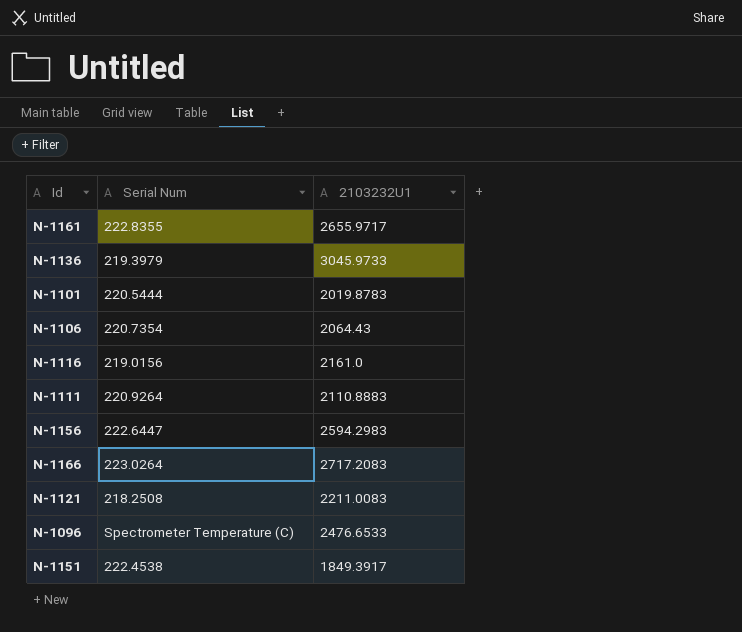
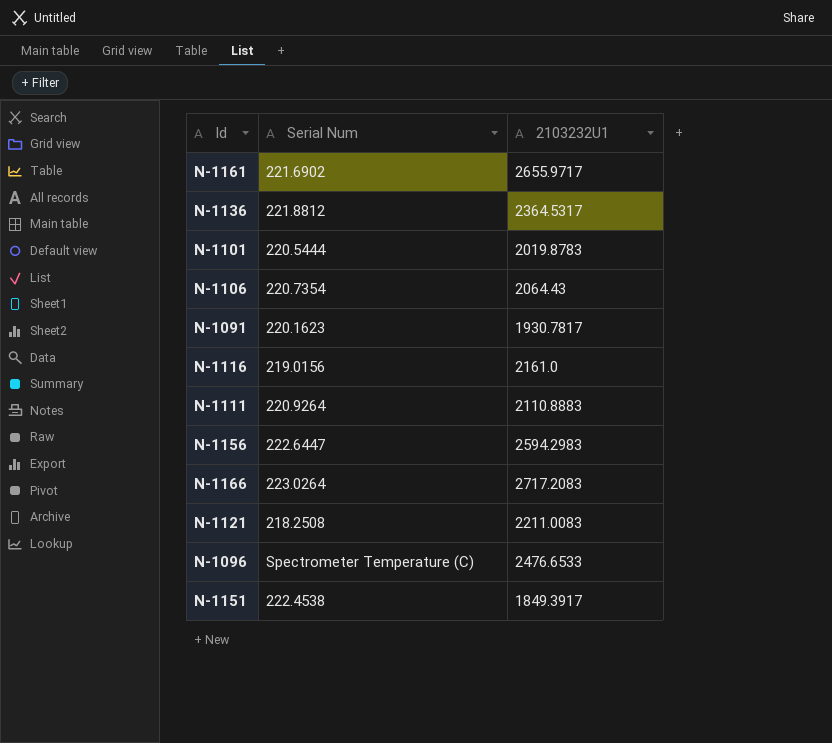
N-1161 | Serial Num: 222.8355 -> 221.6902
N-1136 | Serial Num: 219.3979 -> 221.8812
N-1136 | 2103232U1: 3045.9733 -> 2364.5317
row N-1091: none -> 220.1623 | 1930.7817

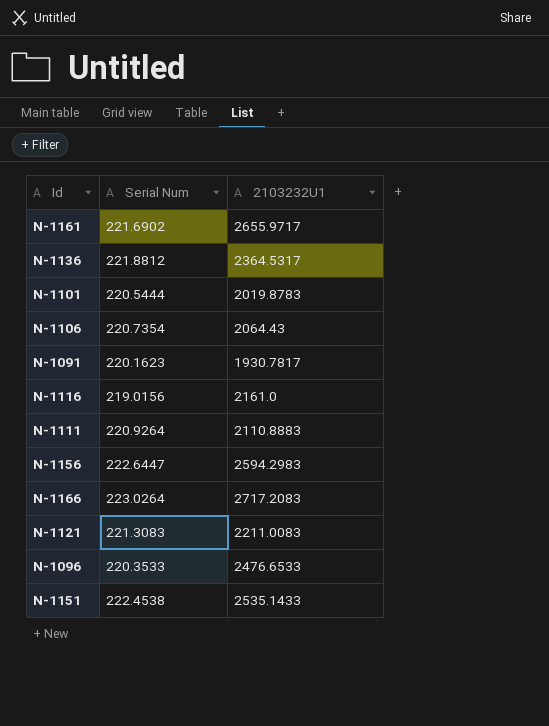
N-1121 | Serial Num: 218.2508 -> 221.3083
N-1096 | Serial Num: Spectrometer Temperature (C) -> 220.3533
N-1151 | 2103232U1: 1849.3917 -> 2535.1433

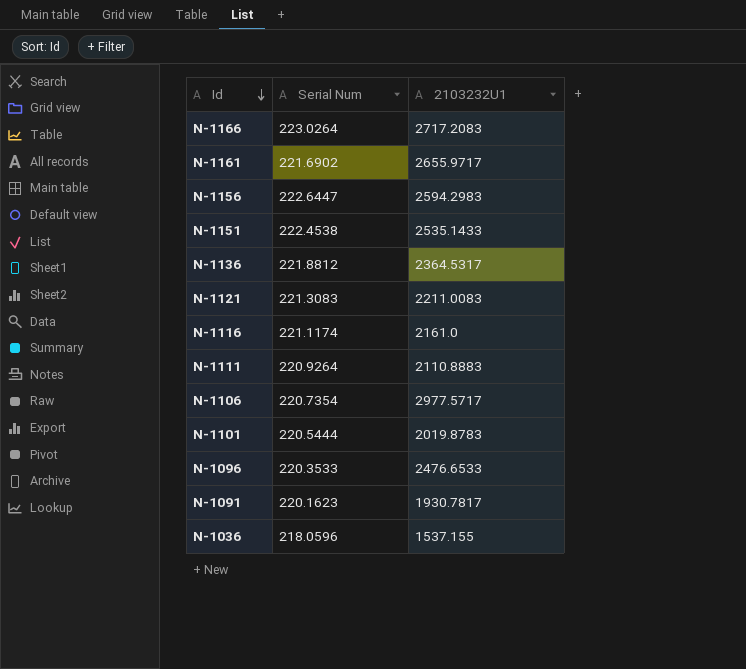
row order: none -> Id descending
N-1116 | Serial Num: 219.0156 -> 221.1174
N-1106 | 2103232U1: 2064.43 -> 2977.5717
row N-1036: none -> 218.0596 | 1537.155

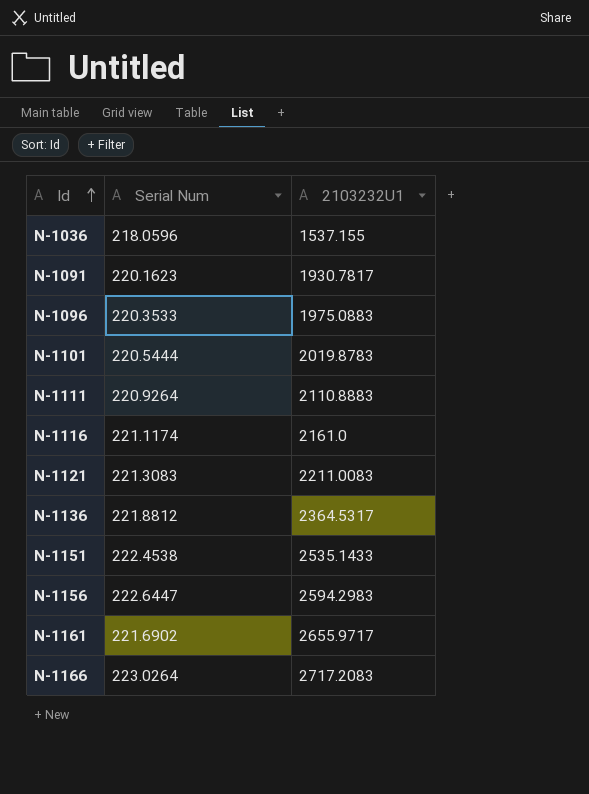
row order: Id descending -> Id ascending
row N-1106: 220.7354 | 2977.5717 -> none
N-1096 | 2103232U1: 2476.6533 -> 1975.0883

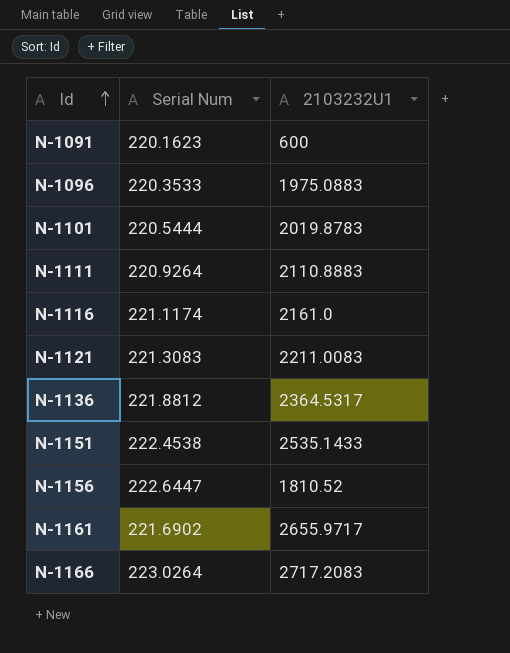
row N-1036: 218.0596 | 1537.155 -> none
N-1091 | 2103232U1: 1930.7817 -> 600
N-1156 | 2103232U1: 2594.2983 -> 1810.52

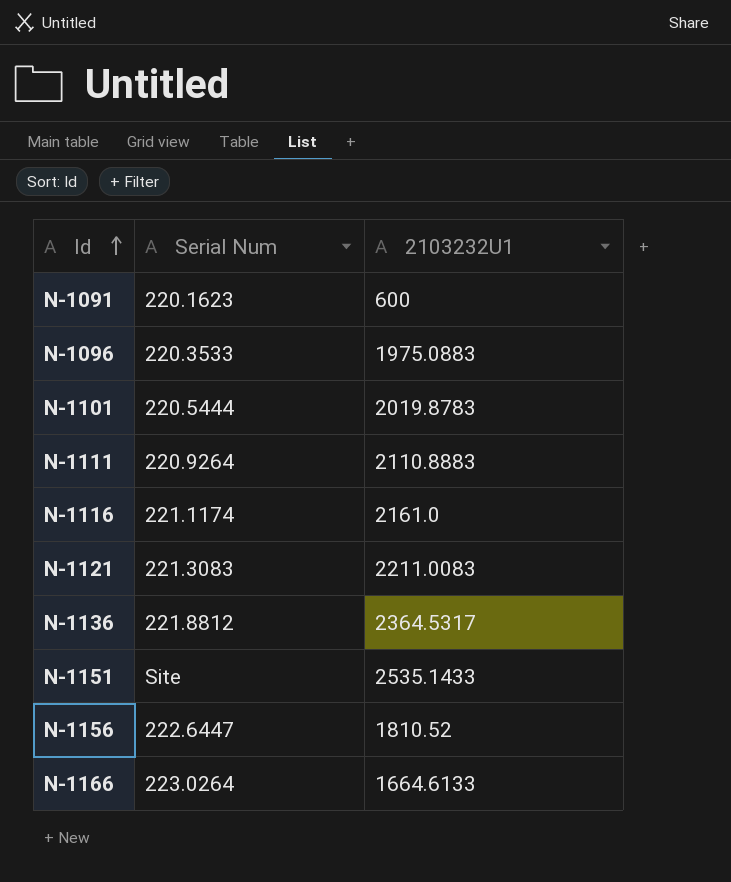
row N-1161: 221.6902 | 2655.9717 -> none
N-1151 | Serial Num: 222.4538 -> Site
N-1166 | 2103232U1: 2717.2083 -> 1664.6133

